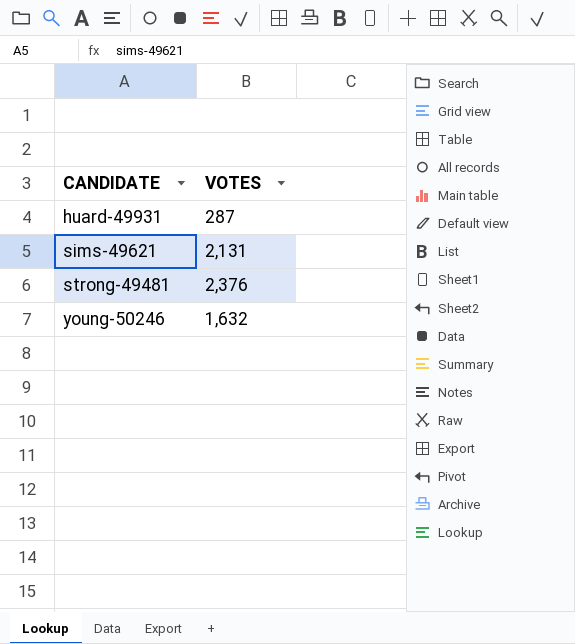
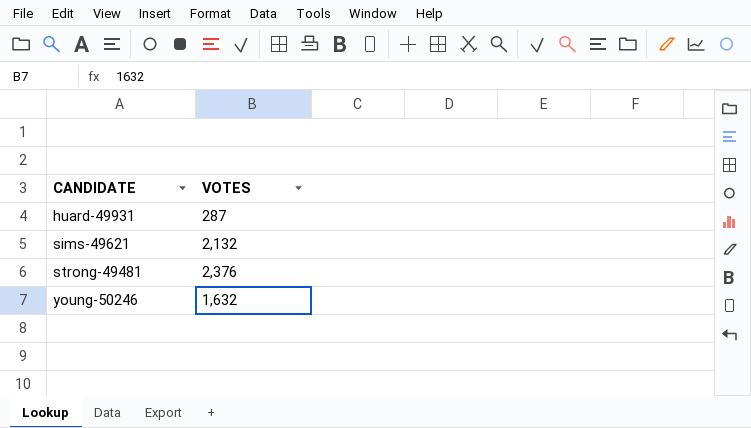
sims-49621 | VOTES: 2,131 -> 2,132

